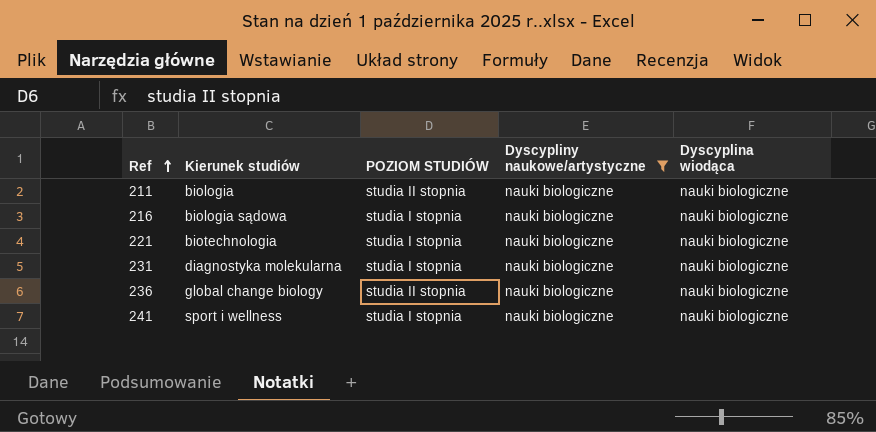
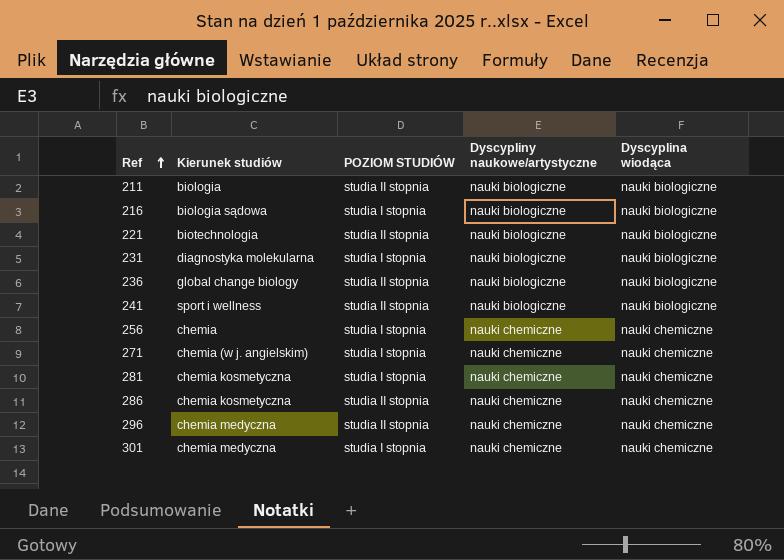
filter: Dyscypliny naukowe/artystyczne = nauki biologiczne -> none
221 | POZIOM STUDIÓW: studia I stopnia -> studia II stopnia
241 | POZIOM STUDIÓW: studia I stopnia -> studia II stopnia

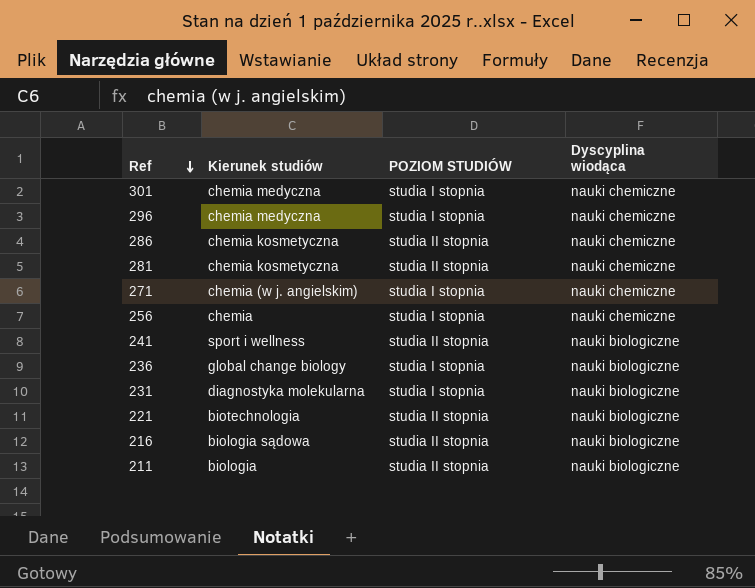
row order: Ref ascending -> Ref descending
column Dyscypliny naukowe/artystyczne | position: 4 -> none
296 | POZIOM STUDIÓW: studia II stopnia -> studia I stopnia
281 | POZIOM STUDIÓW: studia I stopnia -> studia II stopnia
236 | POZIOM STUDIÓW: studia II stopnia -> studia I stopnia
216 | POZIOM STUDIÓW: studia I stopnia -> studia II stopnia

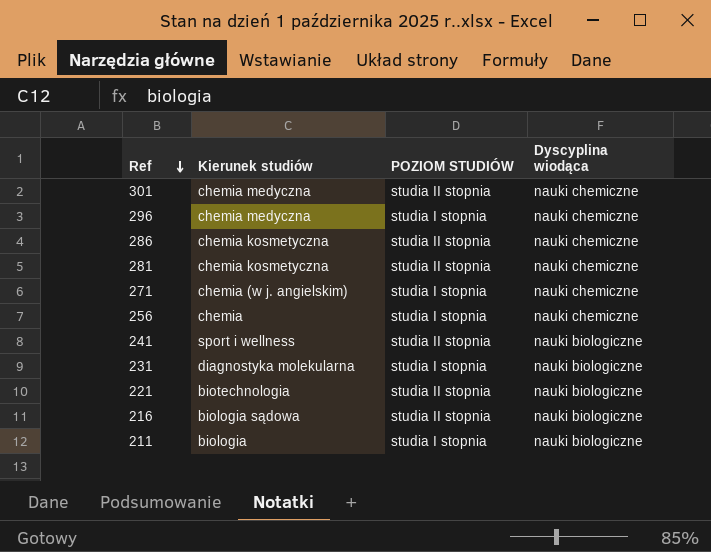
row 236: global change biology | studia I stopnia | nauki biologiczne -> none
301 | POZIOM STUDIÓW: studia I stopnia -> studia II stopnia
211 | POZIOM STUDIÓW: studia II stopnia -> studia I stopnia

